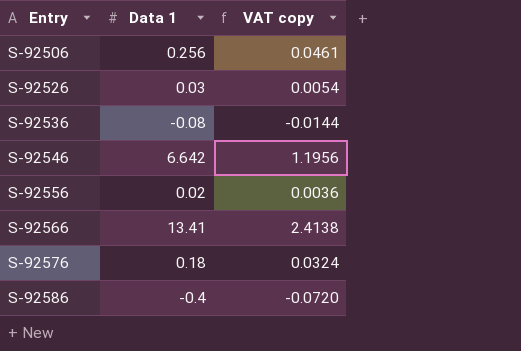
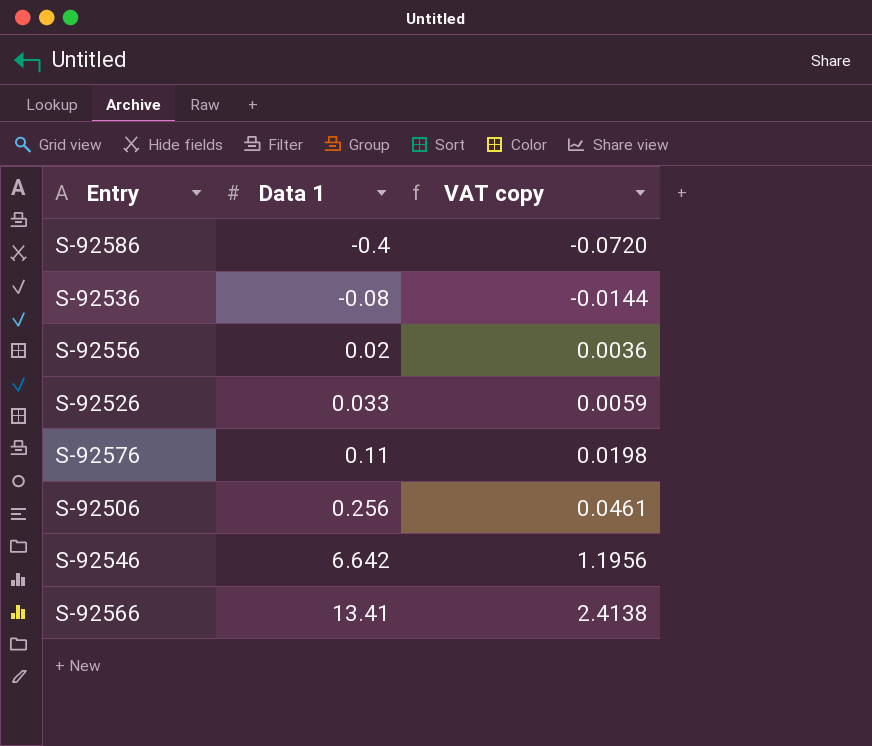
row order: Entry ascending -> Data 1 ascending
S-92526 | Data 1: 0.03 -> 0.033
S-92526 | VAT copy: 0.0054 -> 0.0059
S-92576 | Data 1: 0.18 -> 0.11
S-92576 | VAT copy: 0.0324 -> 0.0198

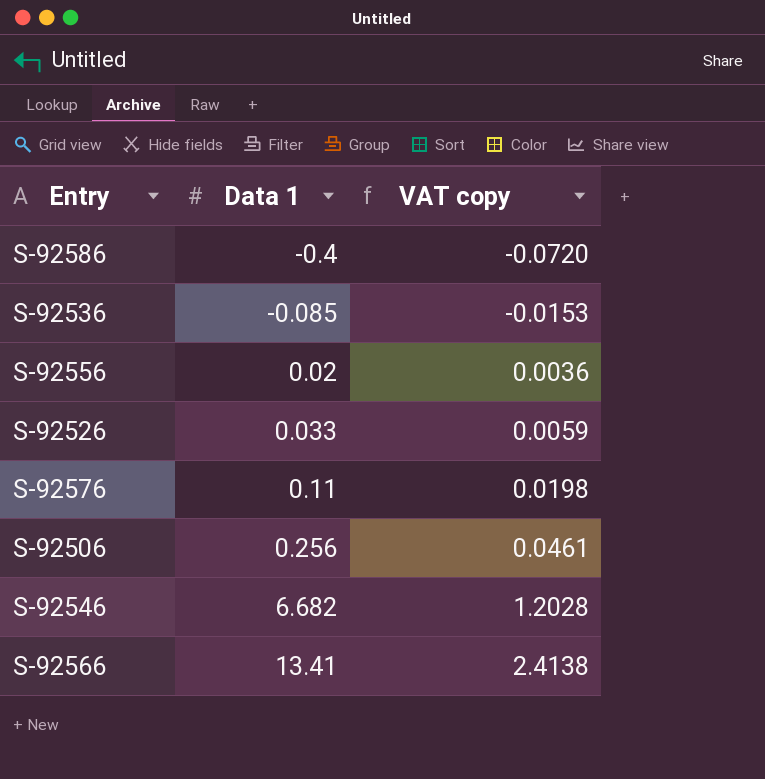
S-92536 | Data 1: -0.08 -> -0.085
S-92536 | VAT copy: -0.0144 -> -0.0153
S-92546 | Data 1: 6.642 -> 6.682
S-92546 | VAT copy: 1.1956 -> 1.2028

